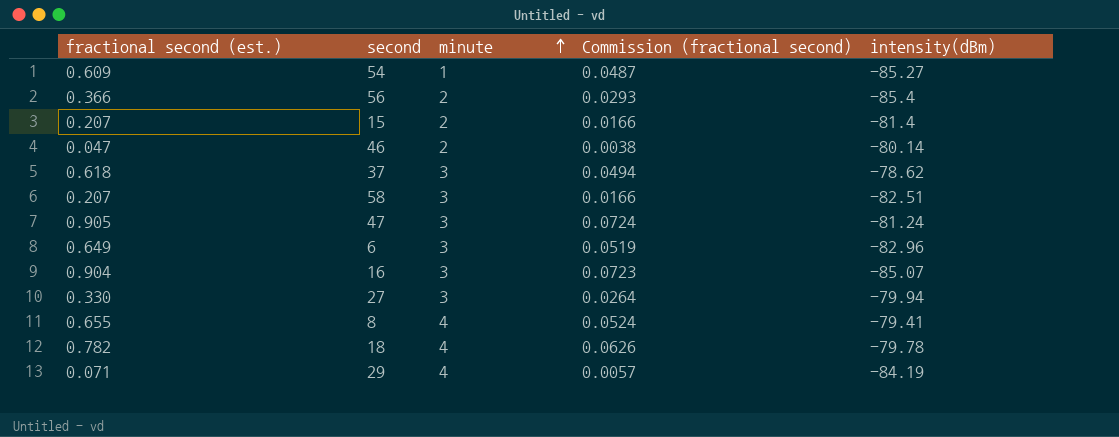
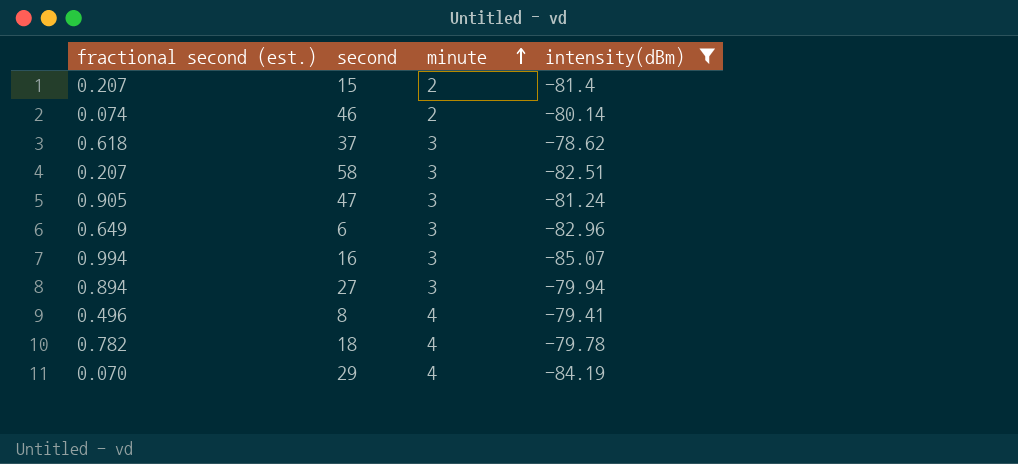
filter: none -> intensity(dBm) >= -85.07
column Commission (fractional second) | formula: [fractional second (est.)] * 0.08 -> none
46 | fractional second (est.): 0.047 -> 0.074
16 | fractional second (est.): 0.904 -> 0.994
27 | fractional second (est.): 0.330 -> 0.894
8 | fractional second (est.): 0.655 -> 0.496
29 | fractional second (est.): 0.071 -> 0.070

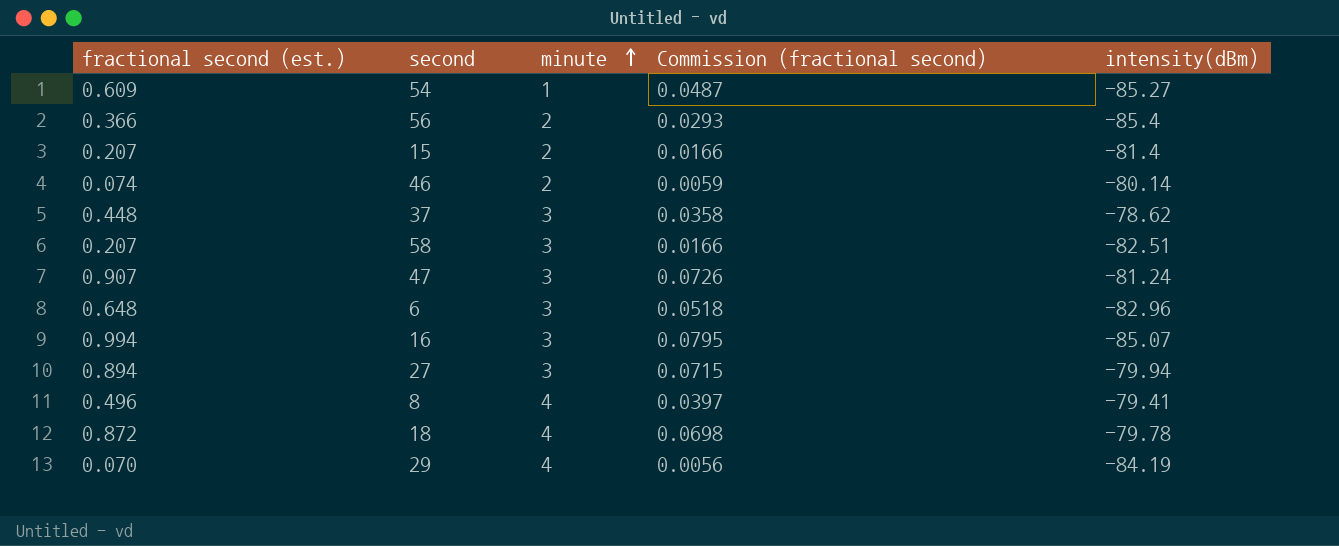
filter: intensity(dBm) >= -85.07 -> none
column Commission (fractional second) | formula: none -> [fractional second (est.)] * 0.08
37 | fractional second (est.): 0.618 -> 0.448
47 | fractional second (est.): 0.905 -> 0.907
6 | fractional second (est.): 0.649 -> 0.648
18 | fractional second (est.): 0.782 -> 0.872

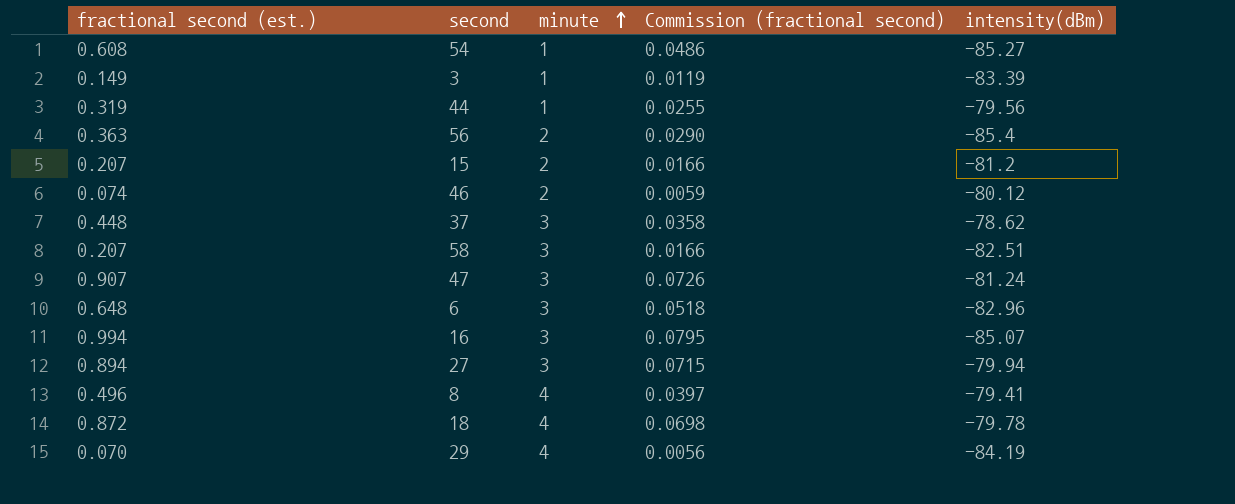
54 | fractional second (est.): 0.609 -> 0.608
54 | Commission (fractional second): 0.0487 -> 0.0486
row 3: none -> 0.149 | 1 | 0.0119 | -83.39
row 44: none -> 0.319 | 1 | 0.0255 | -79.56
56 | fractional second (est.): 0.366 -> 0.363
56 | Commission (fractional second): 0.0293 -> 0.0290
15 | intensity(dBm): -81.4 -> -81.2
46 | intensity(dBm): -80.14 -> -80.12

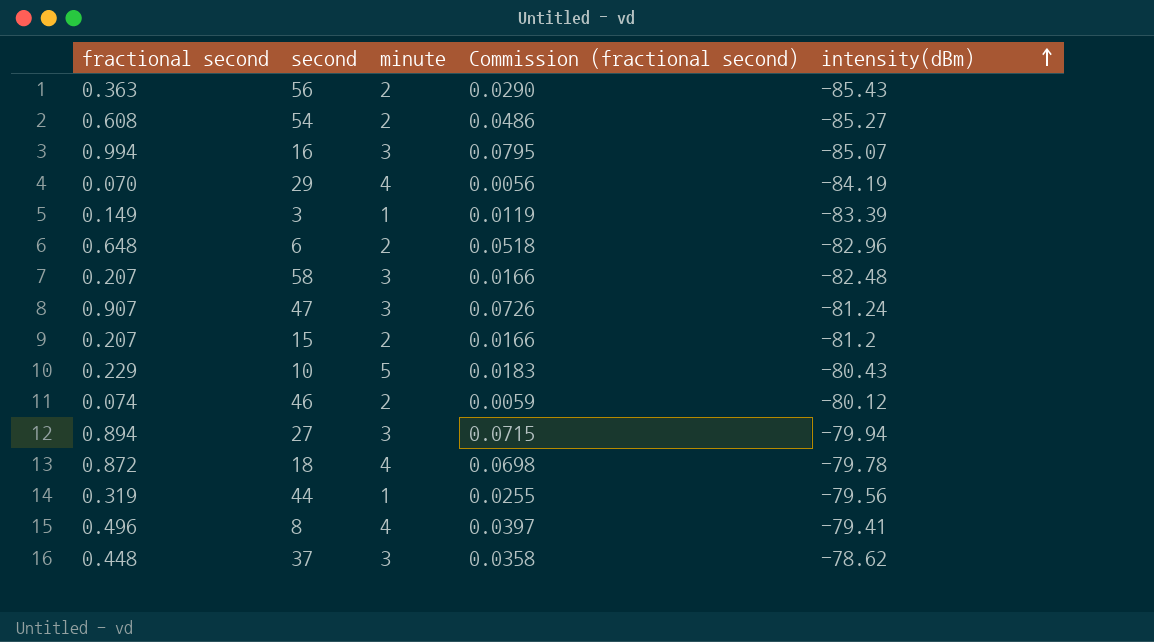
row order: minute ascending -> intensity(dBm) ascending
column name: fractional second (est.) -> fractional second
56 | intensity(dBm): -85.4 -> -85.43
54 | minute: 1 -> 2
6 | minute: 3 -> 2
58 | intensity(dBm): -82.51 -> -82.48
row 10: none -> 0.229 | 5 | 0.0183 | -80.43

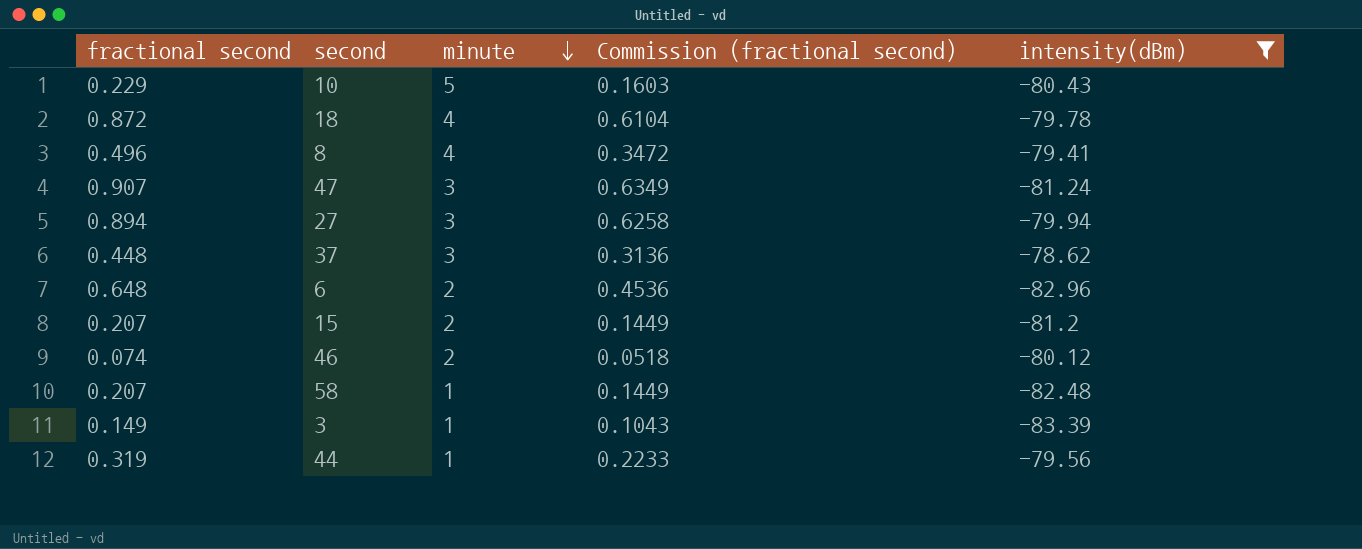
filter: none -> intensity(dBm) >= -83.39
row order: intensity(dBm) ascending -> minute descending
column Commission (fractional second) | formula: [fractional second] * 0.08 -> [fractional second] * 0.7
58 | minute: 3 -> 1

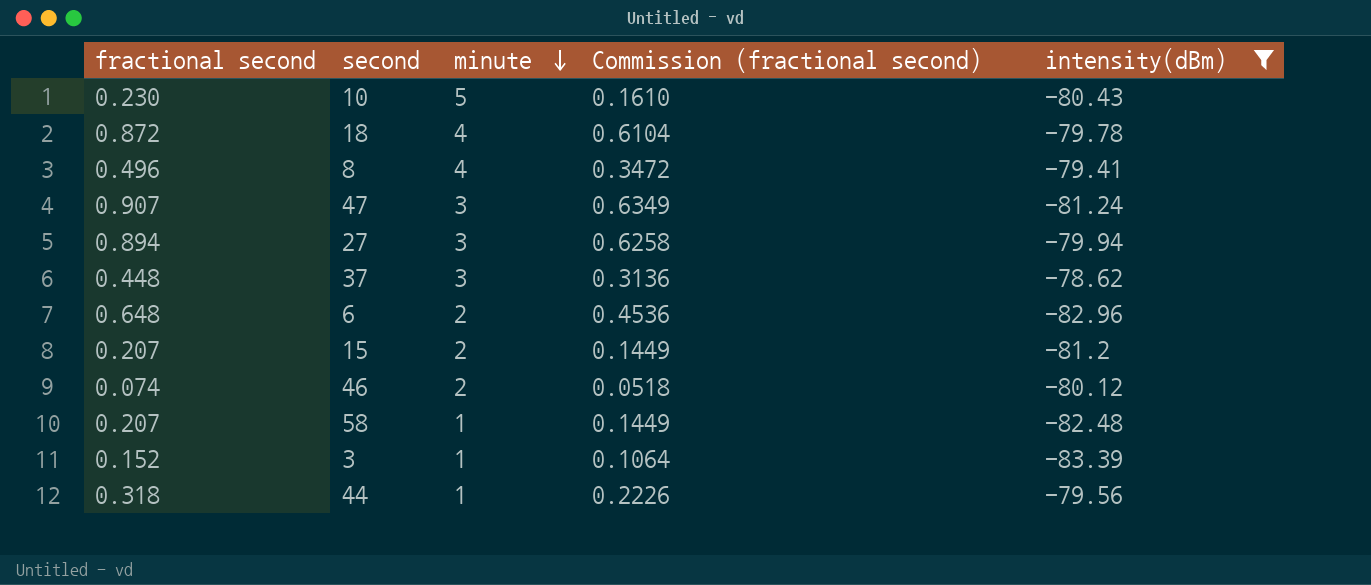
10 | fractional second: 0.229 -> 0.230
10 | Commission (fractional second): 0.1603 -> 0.1610
3 | fractional second: 0.149 -> 0.152
3 | Commission (fractional second): 0.1043 -> 0.1064
44 | fractional second: 0.319 -> 0.318
44 | Commission (fractional second): 0.2233 -> 0.2226

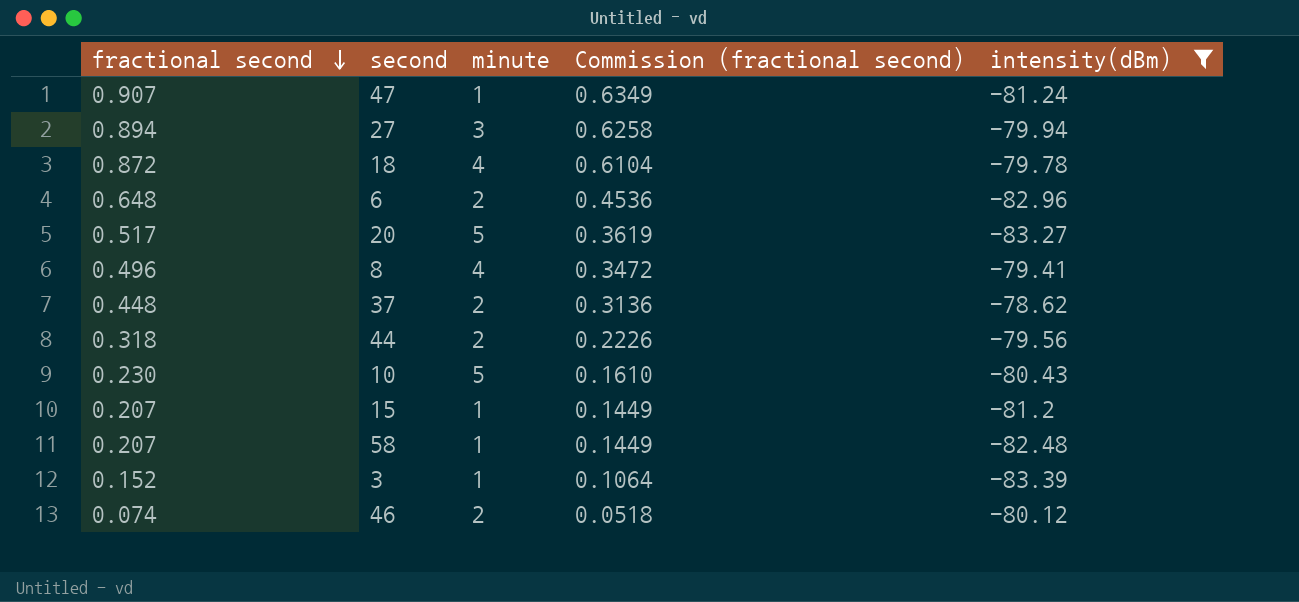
row order: minute descending -> fractional second descending
47 | minute: 3 -> 1
row 20: none -> 0.517 | 5 | 0.3619 | -83.27
37 | minute: 3 -> 2
44 | minute: 1 -> 2
15 | minute: 2 -> 1

